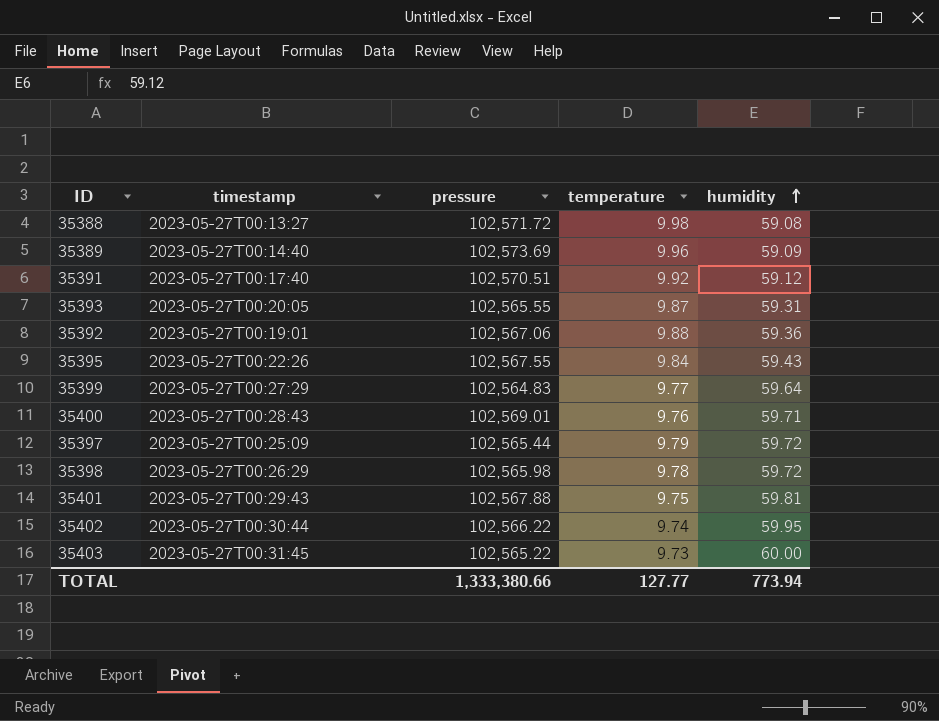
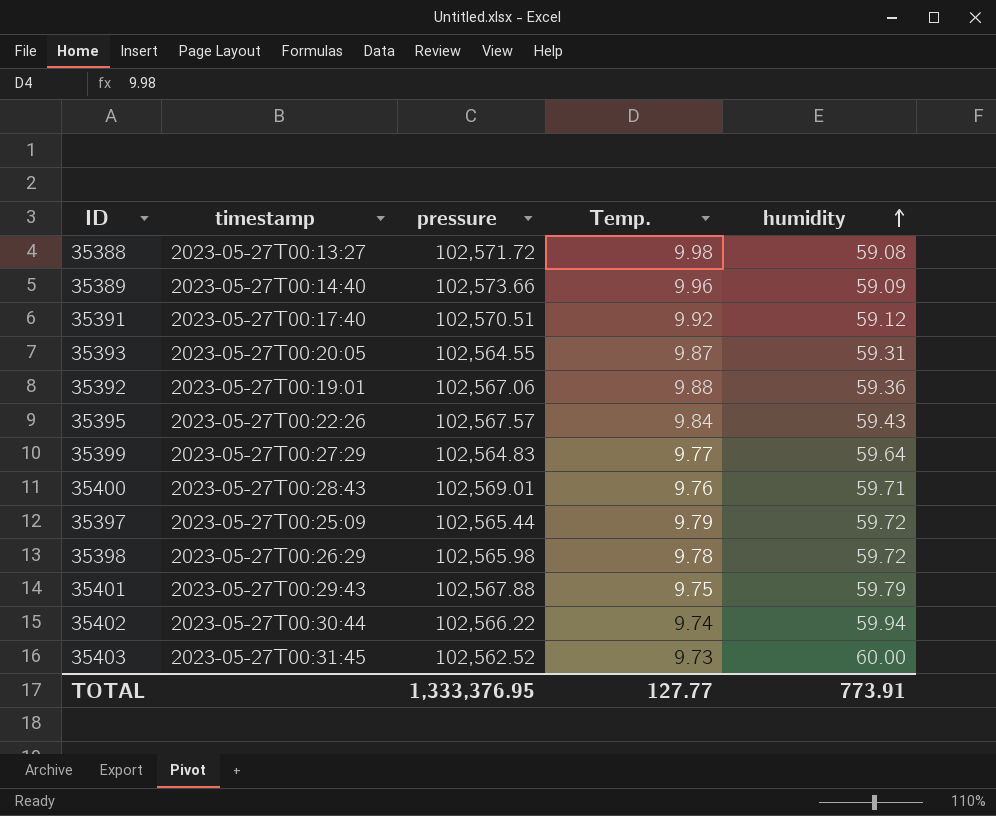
column name: temperature -> Temp.
35389 | pressure: 102,573.69 -> 102,573.66
35393 | pressure: 102,565.55 -> 102,564.55
35395 | pressure: 102,567.55 -> 102,567.57
35401 | humidity: 59.81 -> 59.79
35402 | humidity: 59.95 -> 59.94
35403 | pressure: 102,565.22 -> 102,562.52
TOTAL | pressure: 1,333,380.66 -> 1,333,376.95
TOTAL | humidity: 773.94 -> 773.91

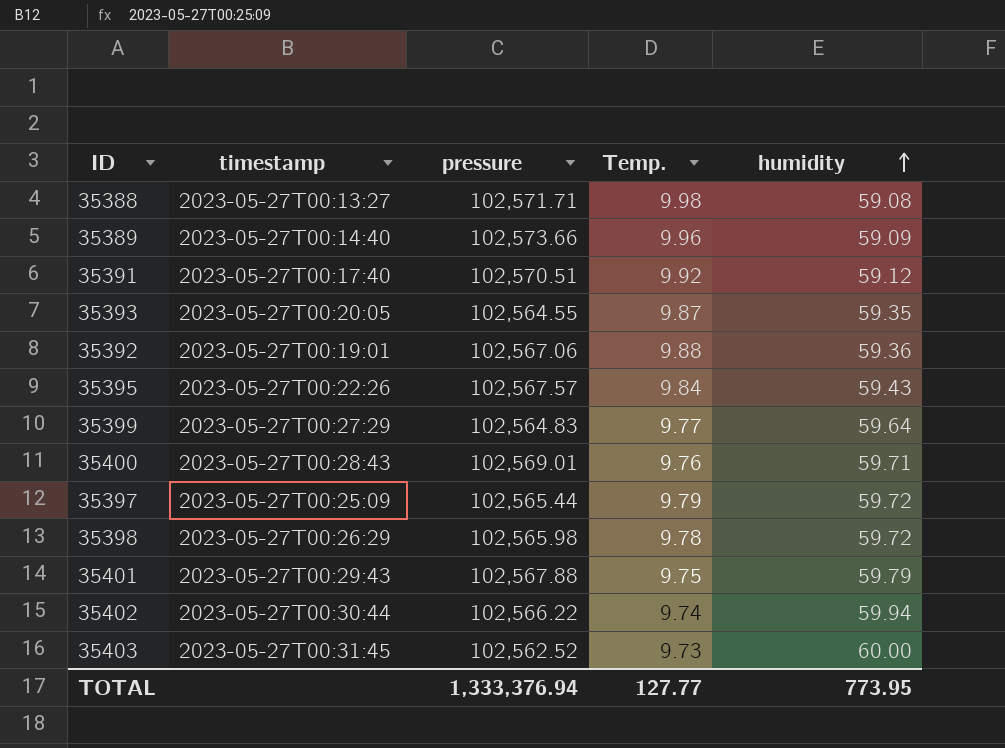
35388 | pressure: 102,571.72 -> 102,571.71
35393 | humidity: 59.31 -> 59.35
TOTAL | pressure: 1,333,376.95 -> 1,333,376.94
TOTAL | humidity: 773.91 -> 773.95

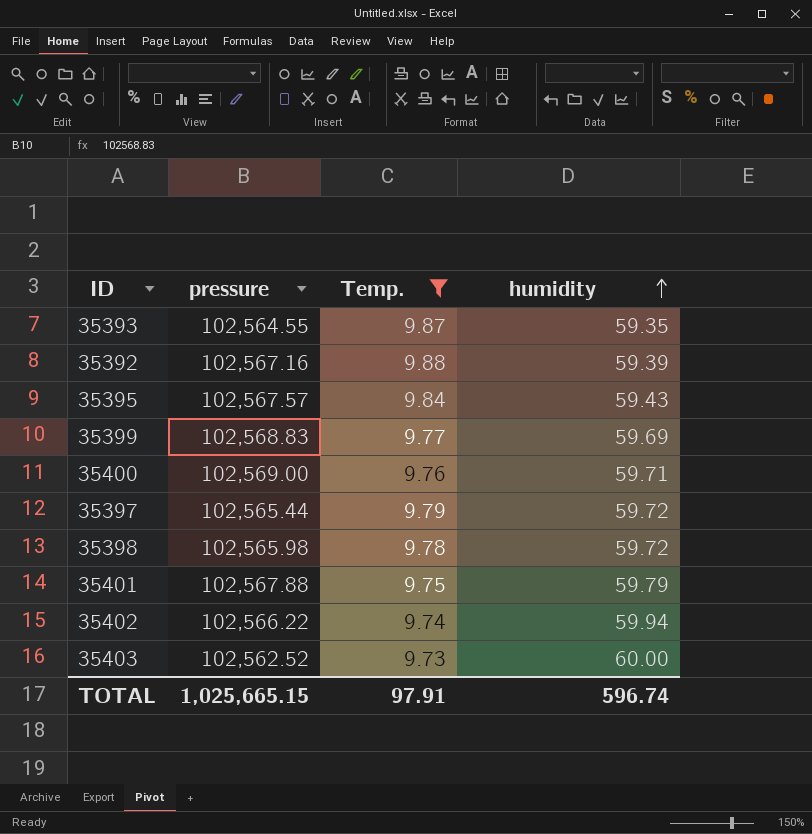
filter: none -> Temp. <= 9.88
column timestamp | position: 2 -> none
35392 | pressure: 102,567.06 -> 102,567.16
35392 | humidity: 59.36 -> 59.39
35399 | pressure: 102,564.83 -> 102,568.83
35399 | humidity: 59.64 -> 59.69
35400 | pressure: 102,569.01 -> 102,569.00
TOTAL | pressure: 1,333,376.94 -> 1,025,665.15
TOTAL | Temp.: 127.77 -> 97.91
TOTAL | humidity: 773.95 -> 596.74

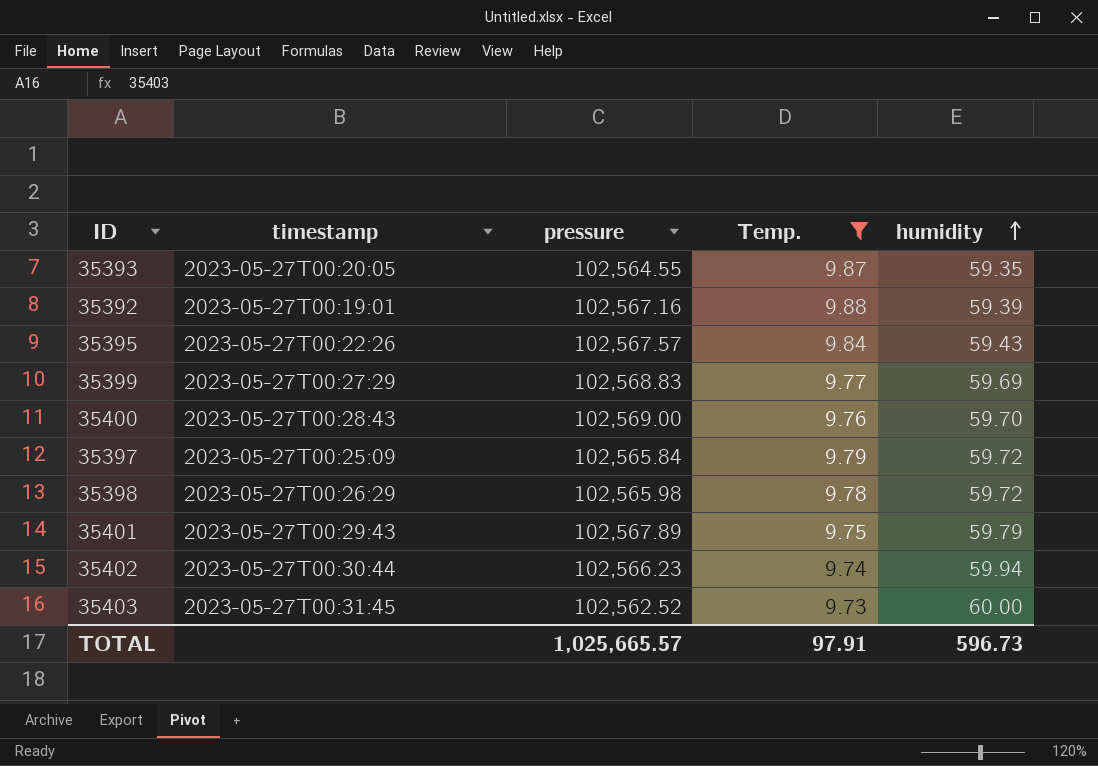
column timestamp | position: none -> 2
35400 | humidity: 59.71 -> 59.70
35397 | pressure: 102,565.44 -> 102,565.84
35401 | pressure: 102,567.88 -> 102,567.89
35402 | pressure: 102,566.22 -> 102,566.23
TOTAL | pressure: 1,025,665.15 -> 1,025,665.57
TOTAL | humidity: 596.74 -> 596.73

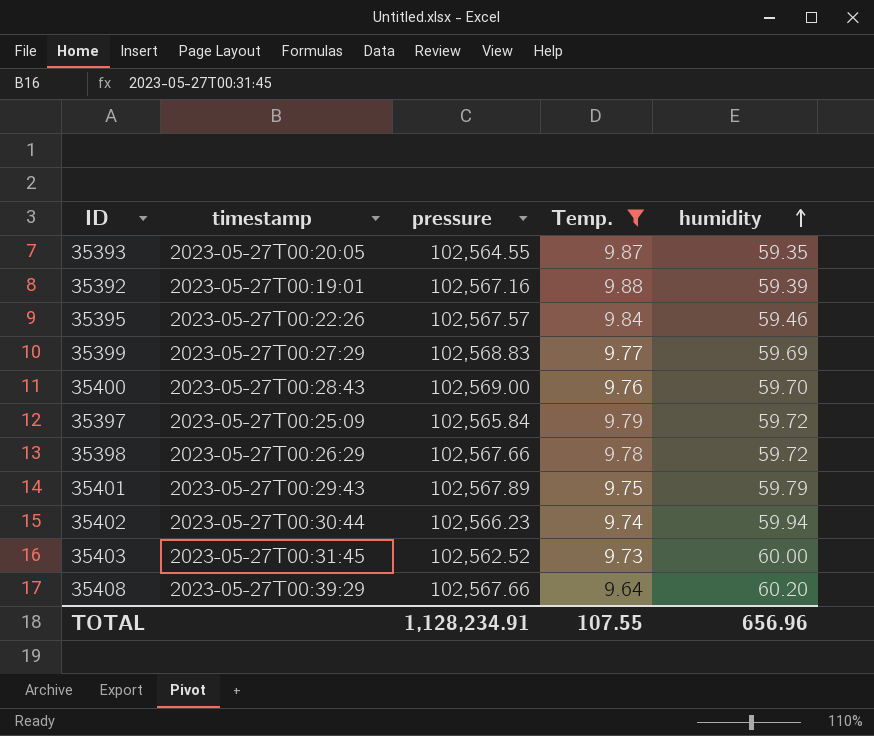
35395 | humidity: 59.43 -> 59.46
35398 | pressure: 102,565.98 -> 102,567.66
row 35408: none -> 2023-05-27T00:39:29 | 102,567.66 | 9.64 | 60.20
TOTAL | pressure: 1,025,665.57 -> 1,128,234.91
TOTAL | Temp.: 97.91 -> 107.55
TOTAL | humidity: 596.73 -> 656.96

